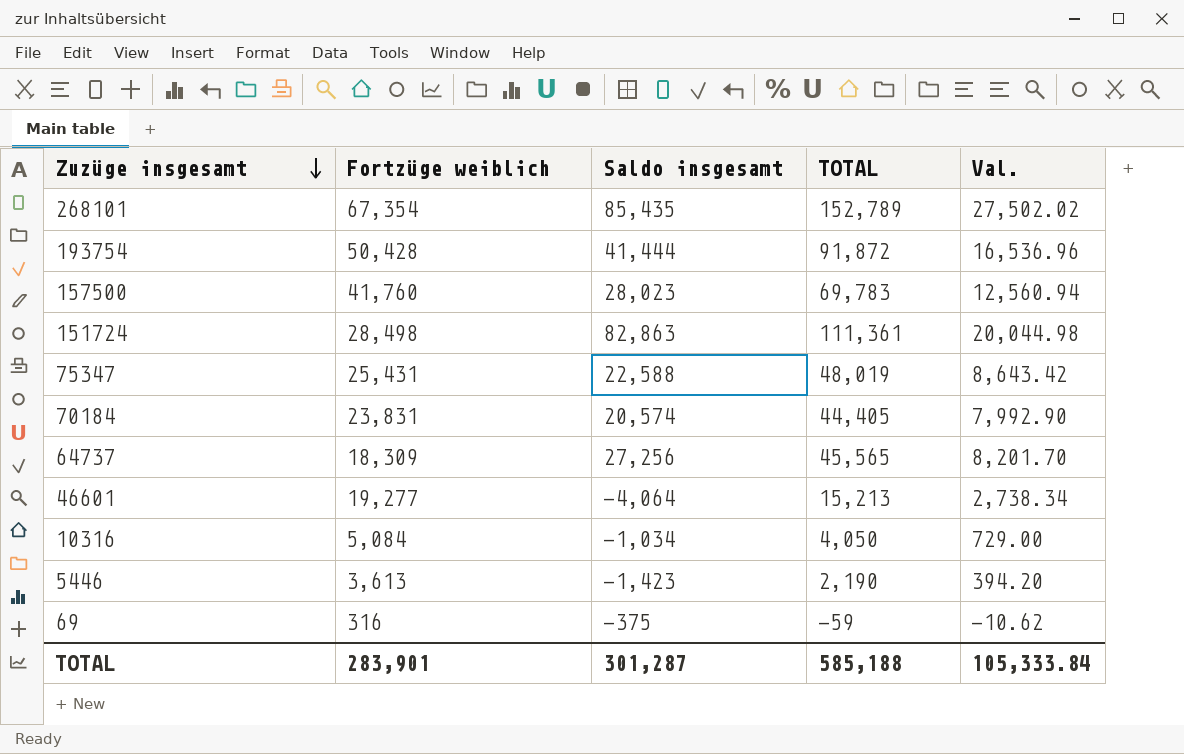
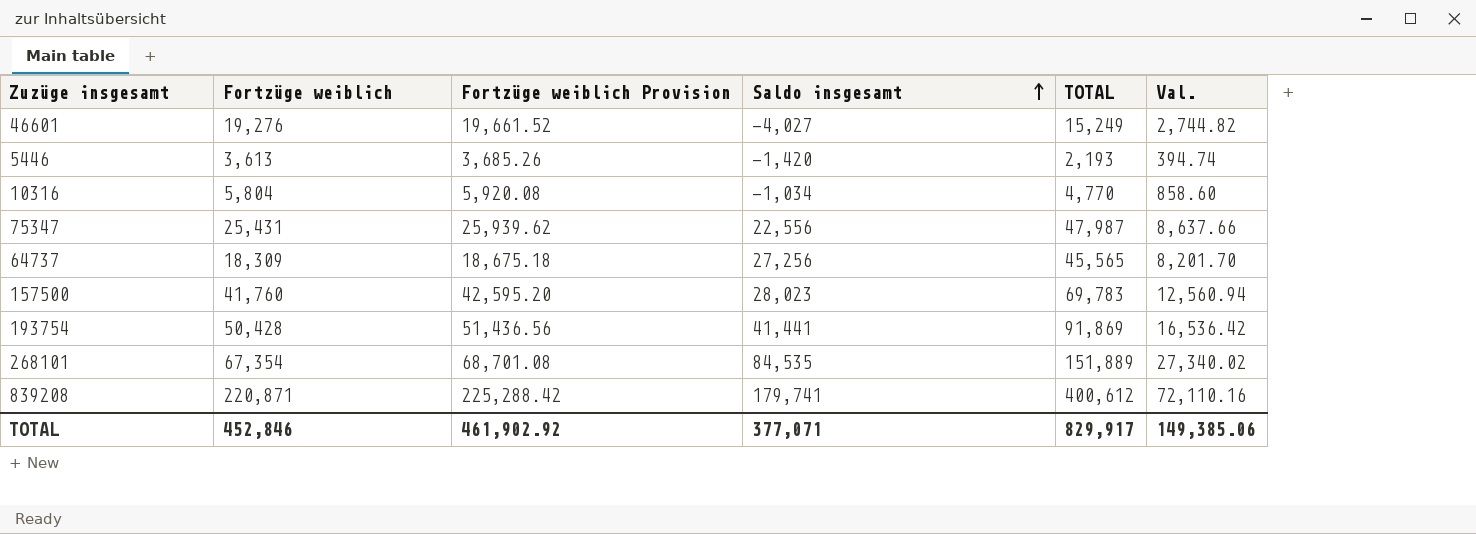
row order: Zuzüge insgesamt descending -> Saldo insgesamt ascending
column Fortzüge weiblich Provision | formula: none -> [Fortzüge weiblich] * 1.02
row 151724: 28,498 | 82,863 | 111,361 | 20,044.98 -> none
row 70184: 23,831 | 20,574 | 44,405 | 7,992.90 -> none
row 69: 316 | -375 | -59 | -10.62 -> none
46601 | Fortzüge weiblich: 19,277 -> 19,276
46601 | Saldo insgesamt: -4,064 -> -4,027
46601 | TOTAL: 15,213 -> 15,249
46601 | Val.: 2,738.34 -> 2,744.82
5446 | Saldo insgesamt: -1,423 -> -1,420
5446 | TOTAL: 2,190 -> 2,193
5446 | Val.: 394.20 -> 394.74
10316 | Fortzüge weiblich: 5,084 -> 5,804
10316 | TOTAL: 4,050 -> 4,770
10316 | Val.: 729.00 -> 858.60
75347 | Saldo insgesamt: 22,588 -> 22,556
75347 | TOTAL: 48,019 -> 47,987
75347 | Val.: 8,643.42 -> 8,637.66
193754 | Saldo insgesamt: 41,444 -> 41,441
193754 | TOTAL: 91,872 -> 91,869
193754 | Val.: 16,536.96 -> 16,536.42
268101 | Saldo insgesamt: 85,435 -> 84,535
268101 | TOTAL: 152,789 -> 151,889
268101 | Val.: 27,502.02 -> 27,340.02
row 839208: none -> 220,871 | 225,288.42 | 179,741 | 400,612 | 72,110.16
TOTAL | Fortzüge weiblich: 283,901 -> 452,846
TOTAL | Saldo insgesamt: 301,287 -> 377,071
TOTAL | TOTAL: 585,188 -> 829,917
TOTAL | Val.: 105,333.84 -> 149,385.06

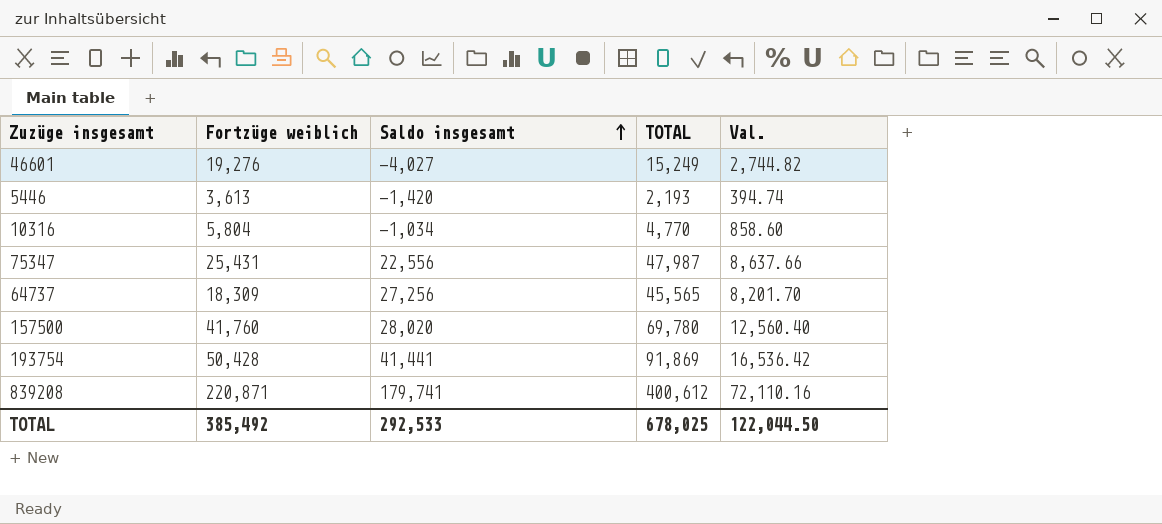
column Fortzüge weiblich Provision | formula: [Fortzüge weiblich] * 1.02 -> none
row 268101: 67,354 | 68,701.08 | 84,535 | 151,889 | 27,340.02 -> none
157500 | Saldo insgesamt: 28,023 -> 28,020
157500 | TOTAL: 69,783 -> 69,780
157500 | Val.: 12,560.94 -> 12,560.40
TOTAL | Fortzüge weiblich: 452,846 -> 385,492
TOTAL | Saldo insgesamt: 377,071 -> 292,533
TOTAL | TOTAL: 829,917 -> 678,025
TOTAL | Val.: 149,385.06 -> 122,044.50

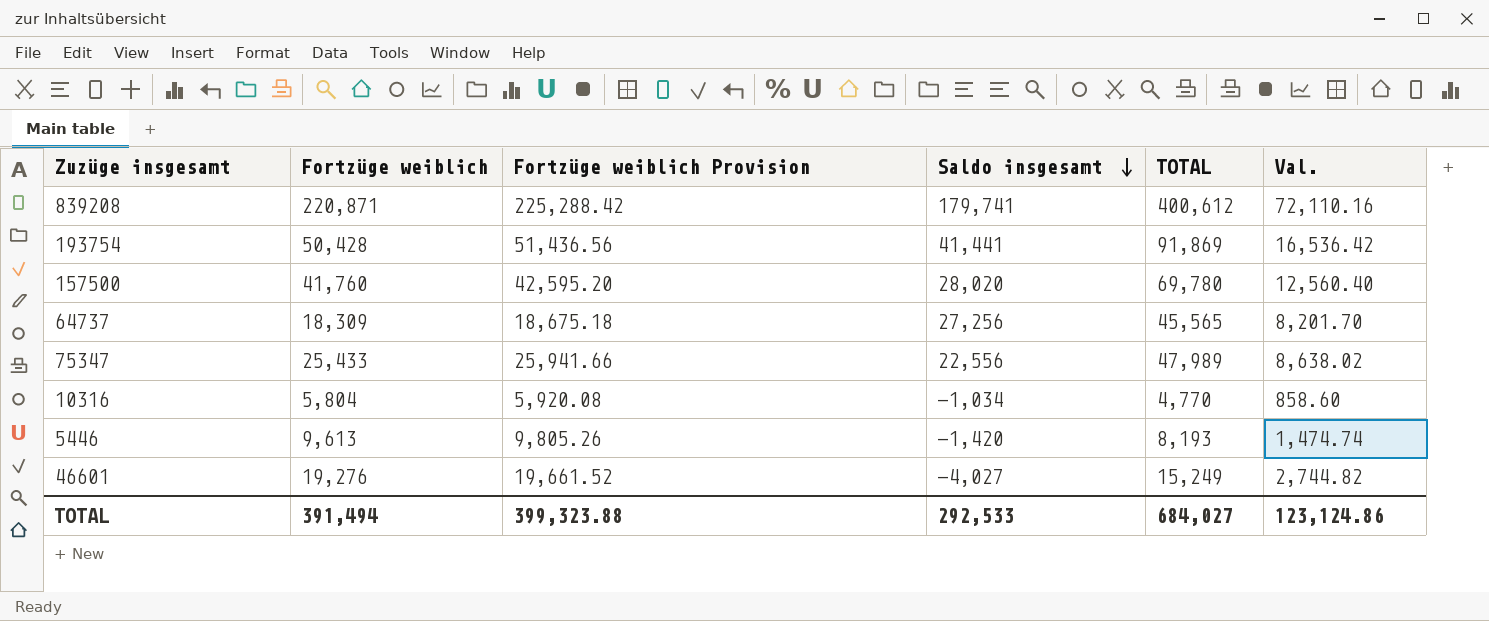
row order: Saldo insgesamt ascending -> Saldo insgesamt descending
column Fortzüge weiblich Provision | formula: none -> [Fortzüge weiblich] * 1.02
75347 | Fortzüge weiblich: 25,431 -> 25,433
75347 | TOTAL: 47,987 -> 47,989
75347 | Val.: 8,637.66 -> 8,638.02
5446 | Fortzüge weiblich: 3,613 -> 9,613
5446 | TOTAL: 2,193 -> 8,193
5446 | Val.: 394.74 -> 1,474.74
TOTAL | Fortzüge weiblich: 385,492 -> 391,494
TOTAL | TOTAL: 678,025 -> 684,027
TOTAL | Val.: 122,044.50 -> 123,124.86

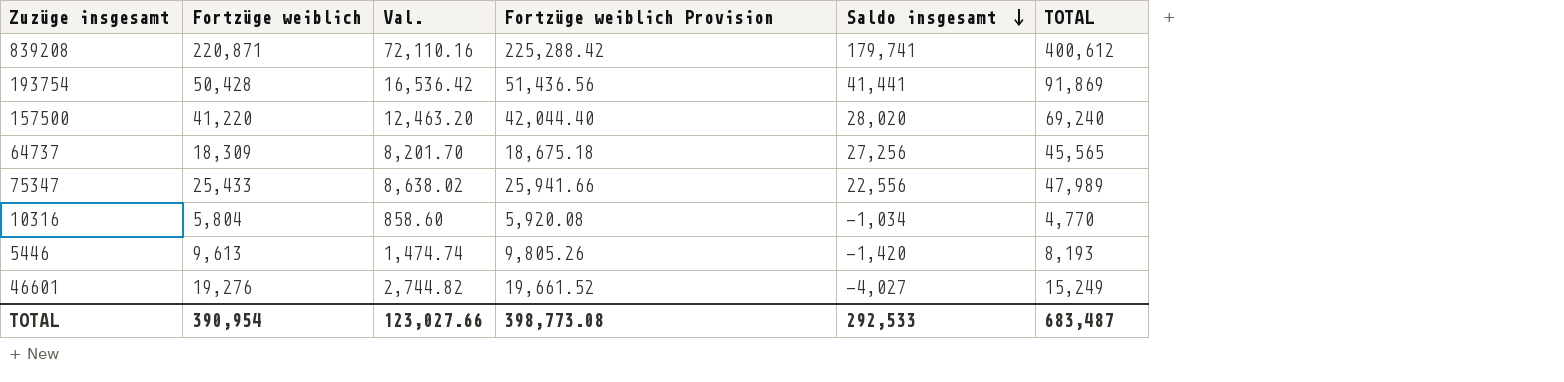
column Val. | position: 6 -> 3
157500 | Fortzüge weiblich: 41,760 -> 41,220
157500 | Val.: 12,560.40 -> 12,463.20
157500 | Fortzüge weiblich Provision: 42,595.20 -> 42,044.40
157500 | TOTAL: 69,780 -> 69,240
TOTAL | Fortzüge weiblich: 391,494 -> 390,954
TOTAL | Val.: 123,124.86 -> 123,027.66
TOTAL | Fortzüge weiblich Provision: 399,323.88 -> 398,773.08
TOTAL | TOTAL: 684,027 -> 683,487

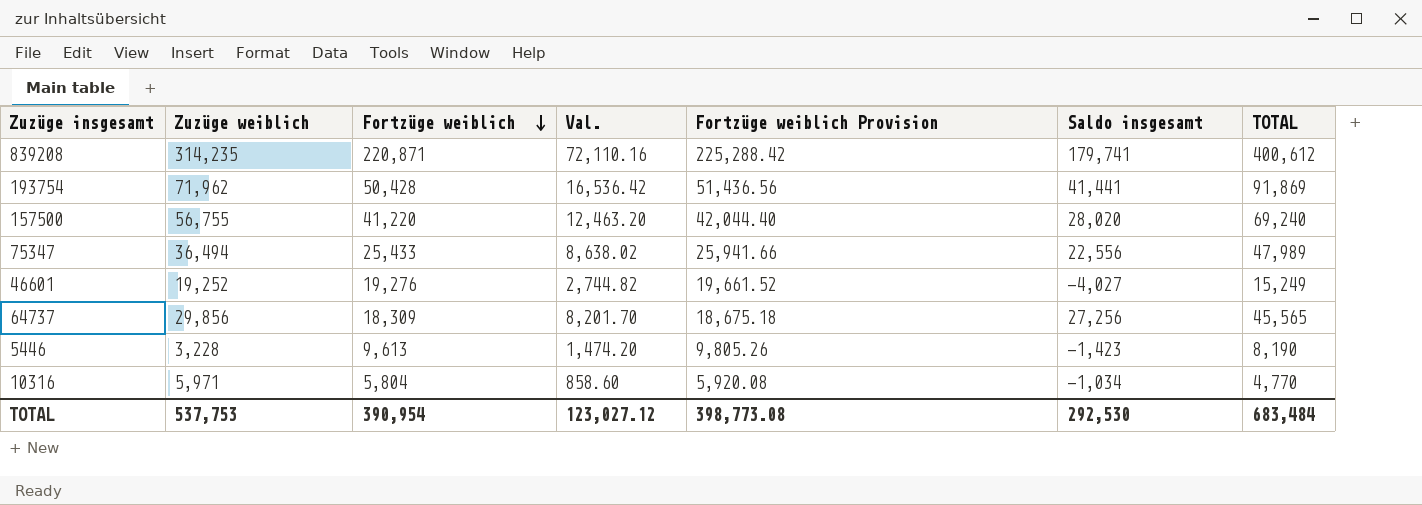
row order: Saldo insgesamt descending -> Fortzüge weiblich descending
column Zuzüge weiblich | position: none -> 2
5446 | Val.: 1,474.74 -> 1,474.20
5446 | Saldo insgesamt: -1,420 -> -1,423
5446 | TOTAL: 8,193 -> 8,190
TOTAL | Val.: 123,027.66 -> 123,027.12
TOTAL | Saldo insgesamt: 292,533 -> 292,530
TOTAL | TOTAL: 683,487 -> 683,484

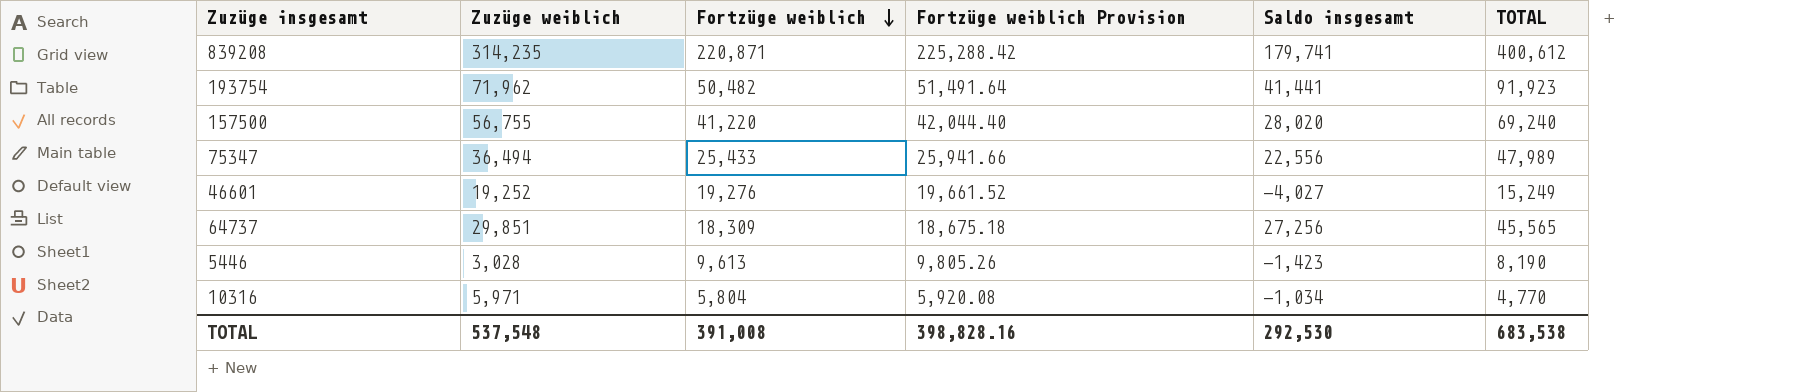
column Val. | formula: [TOTAL] * 0.18 -> none
193754 | Fortzüge weiblich: 50,428 -> 50,482
193754 | Fortzüge weiblich Provision: 51,436.56 -> 51,491.64
193754 | TOTAL: 91,869 -> 91,923
64737 | Zuzüge weiblich: 29,856 -> 29,851
5446 | Zuzüge weiblich: 3,228 -> 3,028
TOTAL | Zuzüge weiblich: 537,753 -> 537,548
TOTAL | Fortzüge weiblich: 390,954 -> 391,008
TOTAL | Fortzüge weiblich Provision: 398,773.08 -> 398,828.16
TOTAL | TOTAL: 683,484 -> 683,538

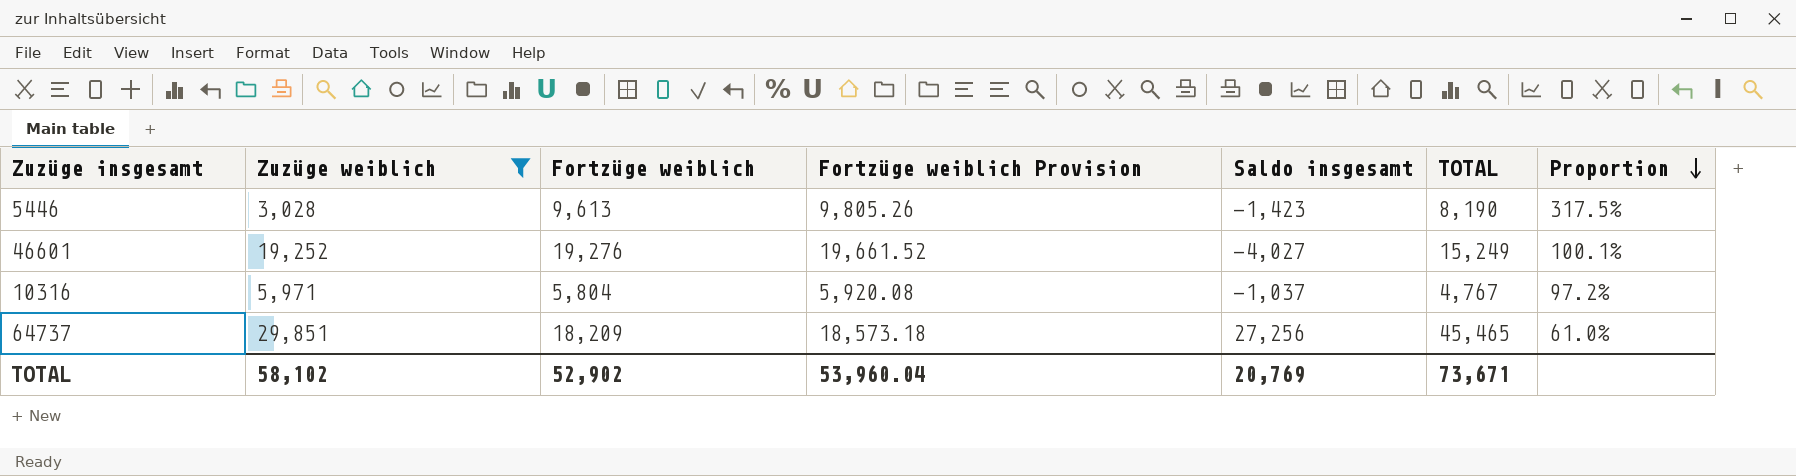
filter: none -> Zuzüge weiblich <= 29,851
row order: Fortzüge weiblich descending -> Proportion descending
column Proportion | formula: none -> [Fortzüge weiblich] / [Zuzüge weiblich]
10316 | Saldo insgesamt: -1,034 -> -1,037
10316 | TOTAL: 4,770 -> 4,767
64737 | Fortzüge weiblich: 18,309 -> 18,209
64737 | Fortzüge weiblich Provision: 18,675.18 -> 18,573.18
64737 | TOTAL: 45,565 -> 45,465
TOTAL | Zuzüge weiblich: 537,548 -> 58,102
TOTAL | Fortzüge weiblich: 391,008 -> 52,902
TOTAL | Fortzüge weiblich Provision: 398,828.16 -> 53,960.04
TOTAL | Saldo insgesamt: 292,530 -> 20,769
TOTAL | TOTAL: 683,538 -> 73,671

